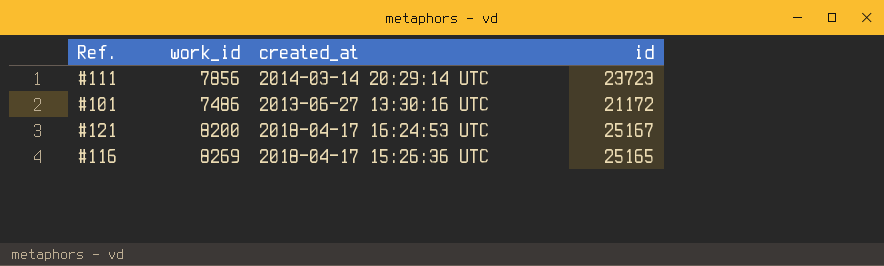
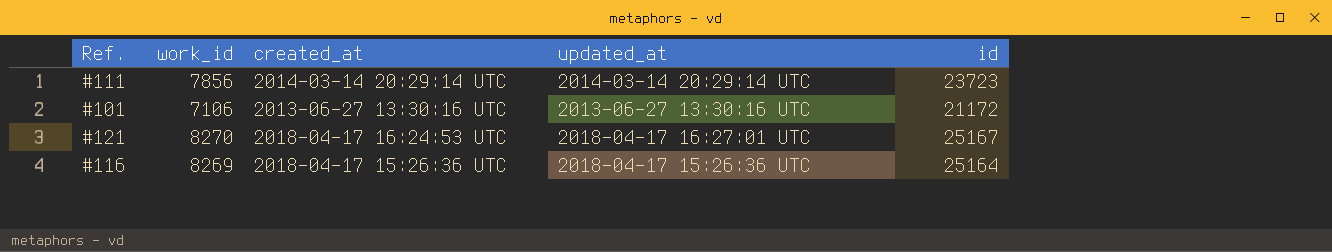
column updated_at | position: none -> 4
#101 | work_id: 7486 -> 7106
#121 | work_id: 8200 -> 8270
#116 | id: 25165 -> 25164

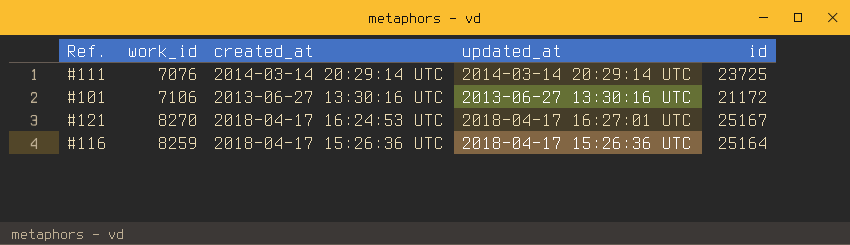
#111 | work_id: 7856 -> 7076
#111 | id: 23723 -> 23725
#116 | work_id: 8269 -> 8259

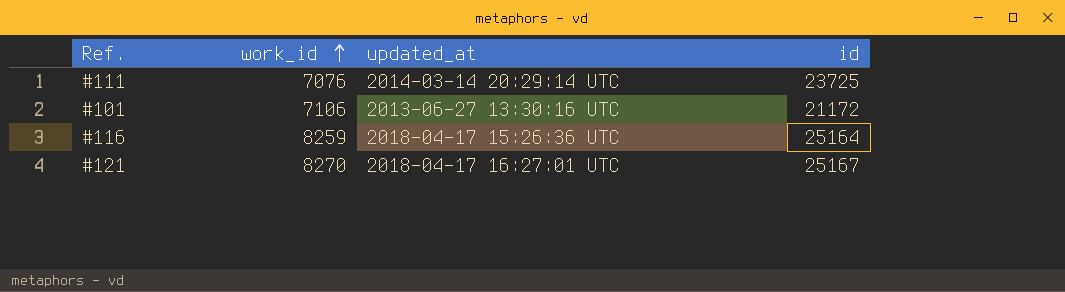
row order: none -> work_id ascending
column created_at | position: 3 -> none

